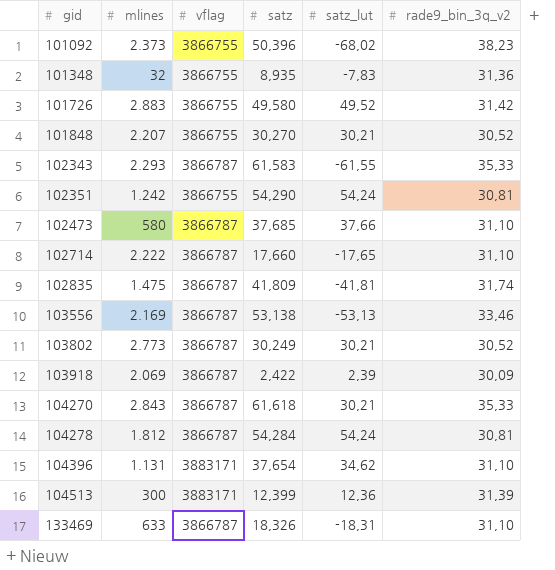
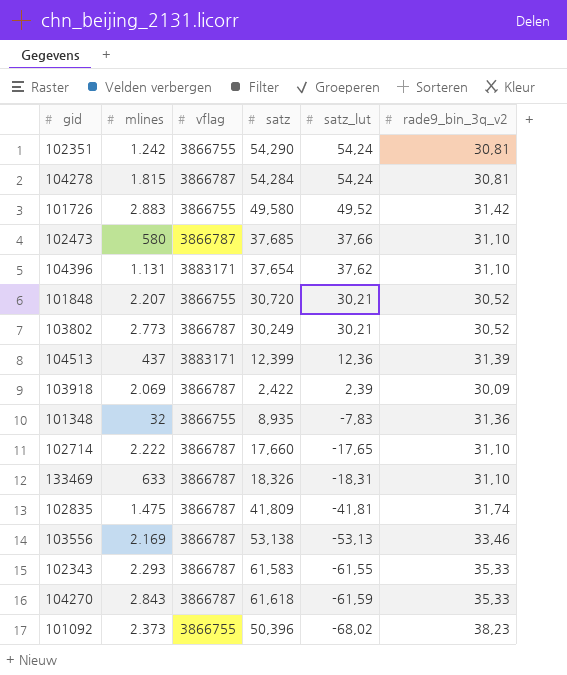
row order: gid ascending -> satz_lut descending
104278 | mlines: 1.812 -> 1.815
104396 | satz_lut: 34,62 -> 37,62
101848 | satz: 30,270 -> 30,720
104513 | mlines: 300 -> 437
104270 | satz_lut: 30,21 -> -61,59

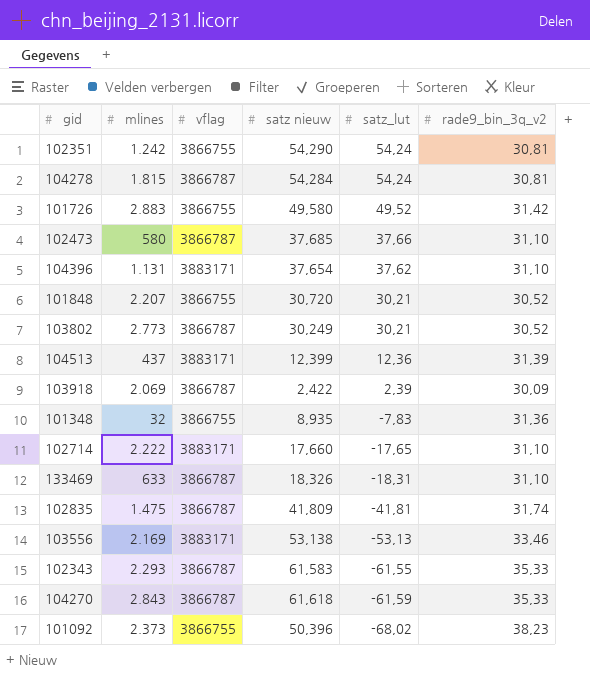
column name: satz -> satz nieuw
102714 | vflag: 3866787 -> 3883171
103556 | vflag: 3866787 -> 3883171

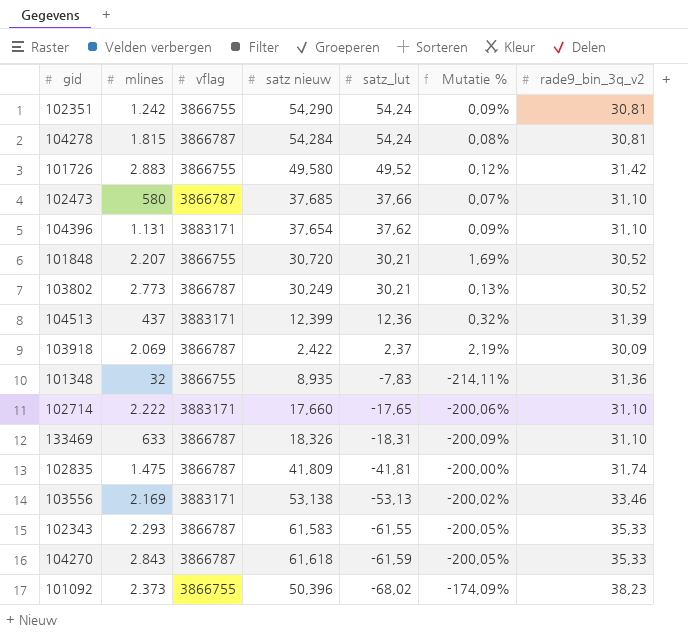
column Mutatie % | formula: none -> ([satz nieuw] - [satz_lut]) / [satz_lut]
103918 | satz_lut: 2,39 -> 2,37

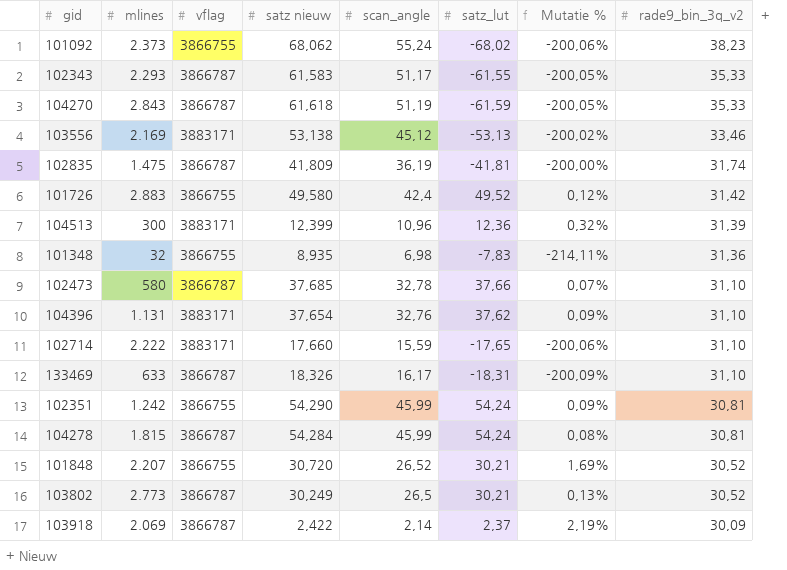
row order: satz_lut descending -> rade9_bin_3q_v2 descending
column scan_angle | position: none -> 5
101092 | satz nieuw: 50,396 -> 68,062
101092 | Mutatie %: -174,09% -> -200,06%
104513 | mlines: 437 -> 300

